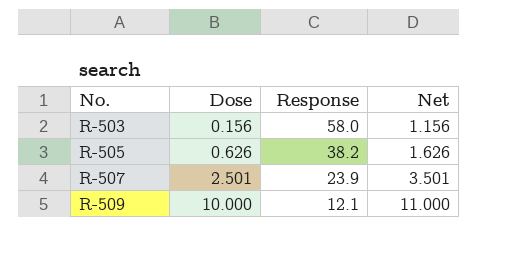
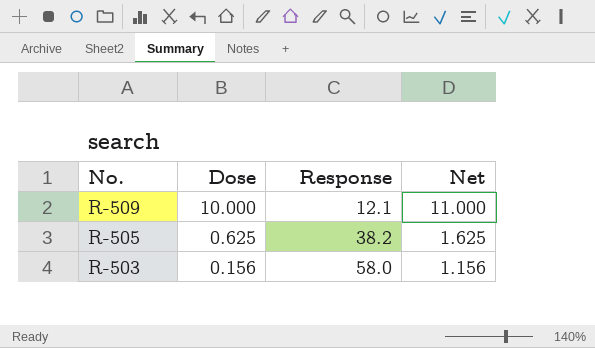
row order: No. ascending -> No. descending
row R-507: 2.501 | 23.9 | 3.501 -> none
R-505 | Dose: 0.626 -> 0.625
R-505 | Net: 1.626 -> 1.625

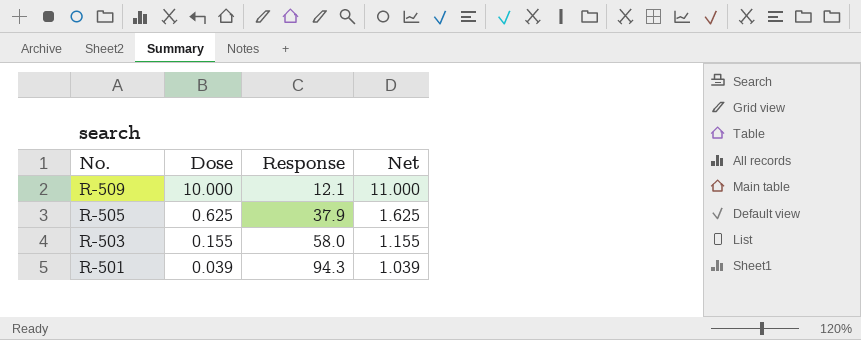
R-505 | Response: 38.2 -> 37.9
R-503 | Dose: 0.156 -> 0.155
R-503 | Net: 1.156 -> 1.155
row R-501: none -> 0.039 | 94.3 | 1.039

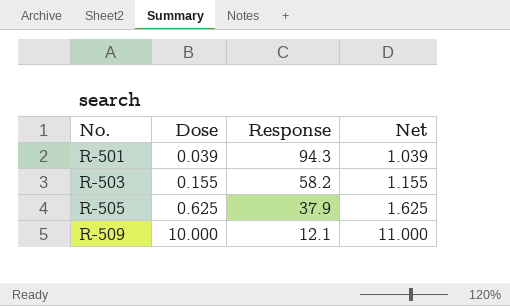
row order: No. descending -> No. ascending
R-503 | Response: 58.0 -> 58.2

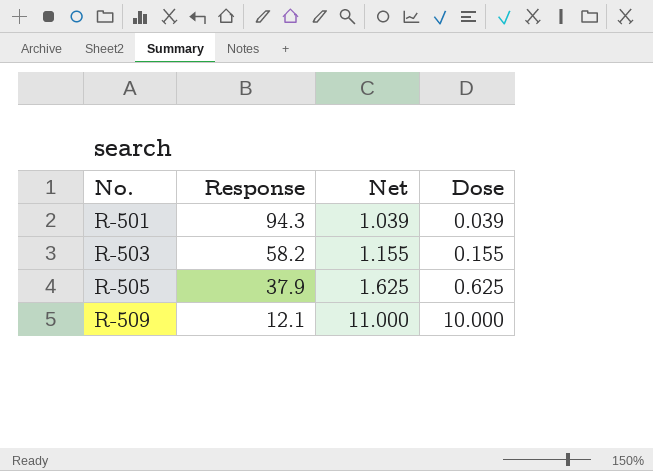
column Dose | position: 2 -> 4

